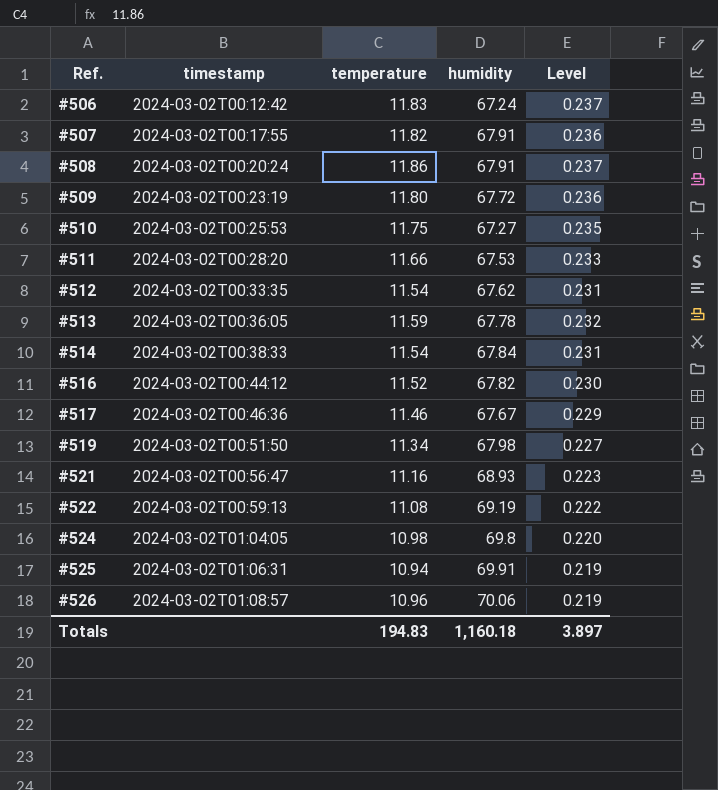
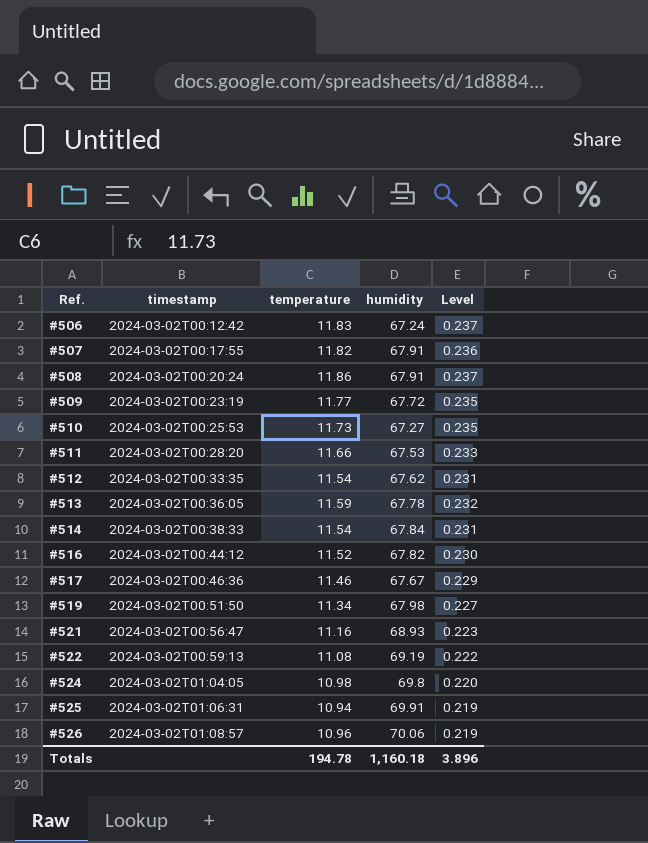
#509 | temperature: 11.80 -> 11.77
#509 | Level: 0.236 -> 0.235
#510 | temperature: 11.75 -> 11.73
Totals | temperature: 194.83 -> 194.78
Totals | Level: 3.897 -> 3.896

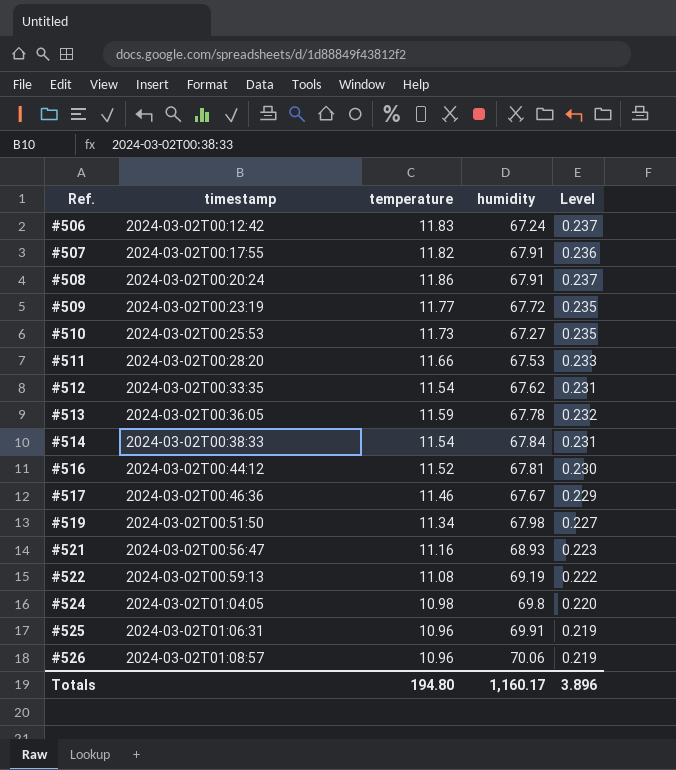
#516 | humidity: 67.82 -> 67.81
#525 | temperature: 10.94 -> 10.96
Totals | temperature: 194.78 -> 194.80
Totals | humidity: 1,160.18 -> 1,160.17

